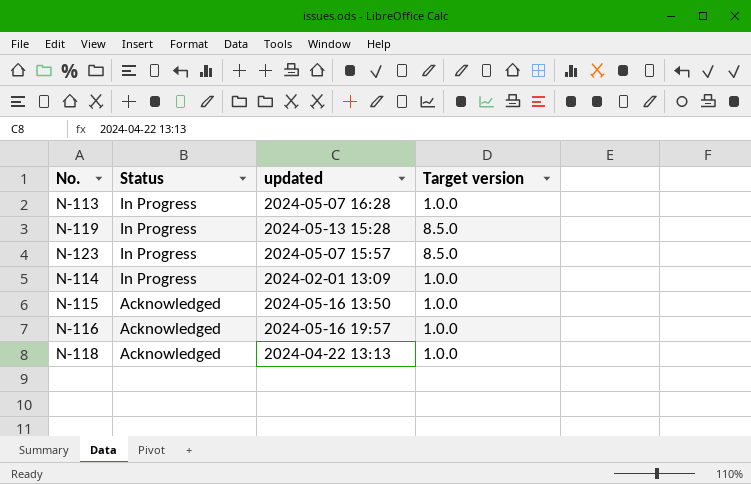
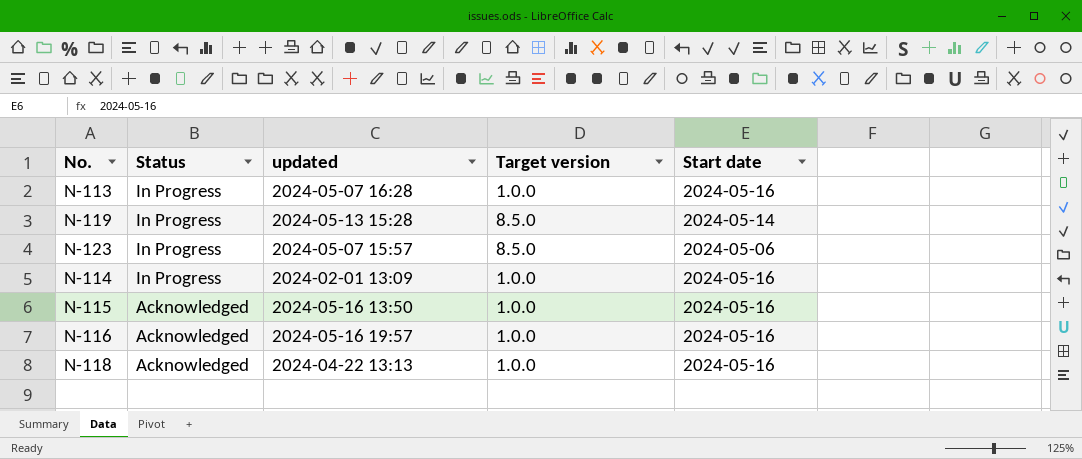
column Start date | position: none -> 5

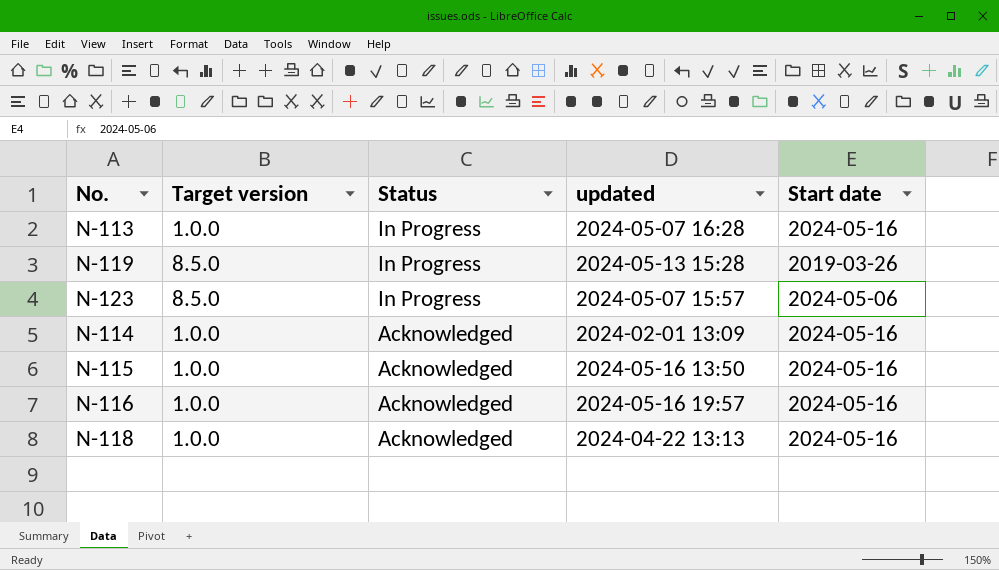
column Target version | position: 4 -> 2
N-119 | Start date: 2024-05-14 -> 2019-03-26
N-114 | Status: In Progress -> Acknowledged

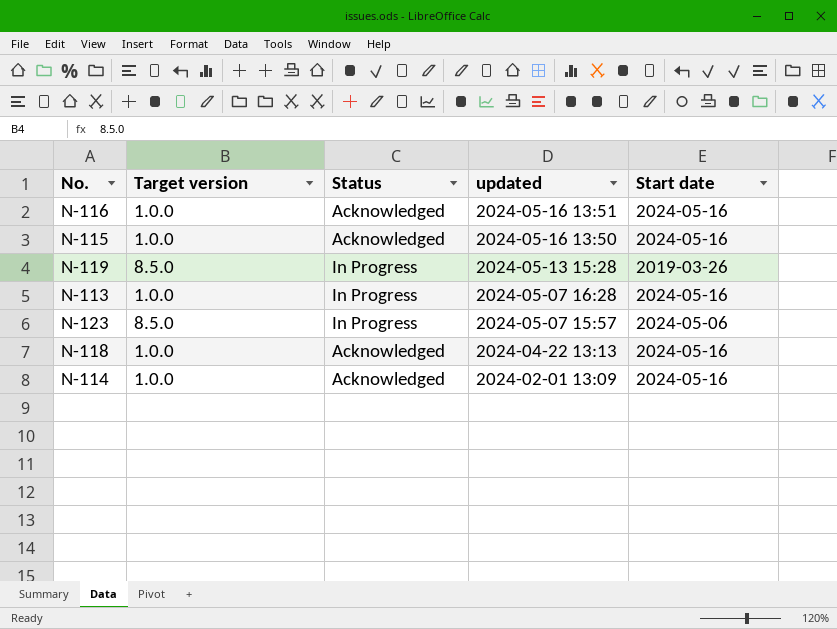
row order: Status descending -> updated descending
N-116 | updated: 2024-05-16 19:57 -> 2024-05-16 13:51

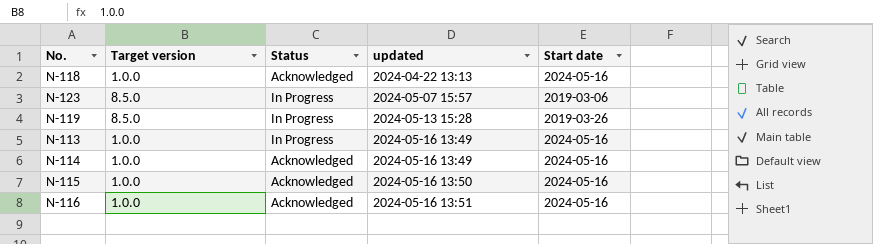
row order: updated descending -> updated ascending
N-123 | Start date: 2024-05-06 -> 2019-03-06
N-113 | updated: 2024-05-07 16:28 -> 2024-05-16 13:49
N-114 | updated: 2024-02-01 13:09 -> 2024-05-16 13:49

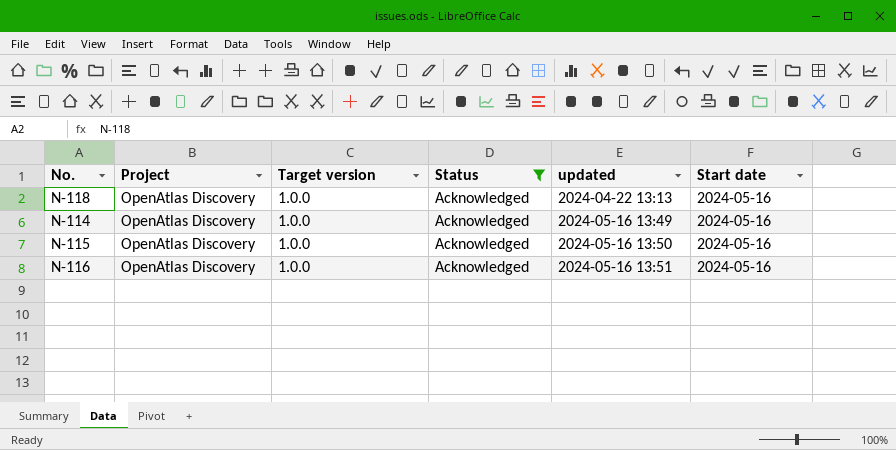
filter: none -> Status = Acknowledged
column Project | position: none -> 2

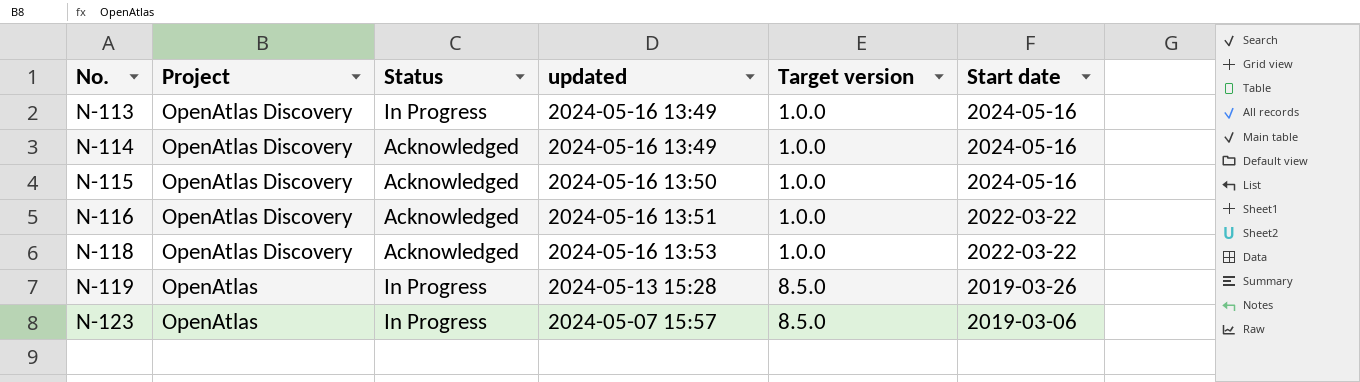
filter: Status = Acknowledged -> none
row order: updated ascending -> No. ascending
column Target version | position: 3 -> 5
N-116 | Start date: 2024-05-16 -> 2022-03-22
N-118 | updated: 2024-04-22 13:13 -> 2024-05-16 13:53
N-118 | Start date: 2024-05-16 -> 2022-03-22

